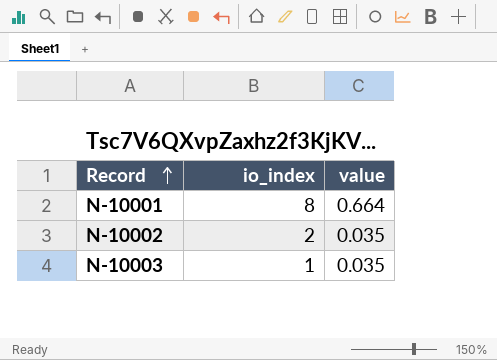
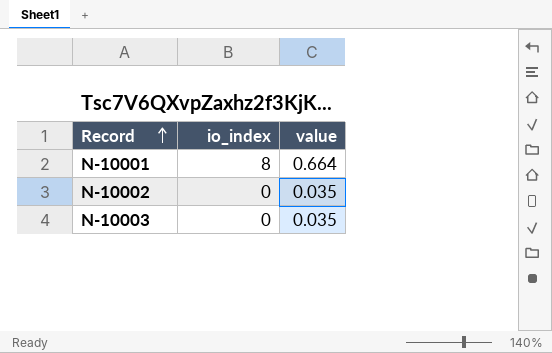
N-10002 | io_index: 2 -> 0
N-10003 | io_index: 1 -> 0

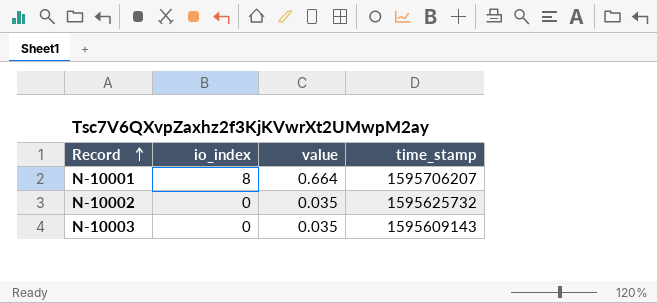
column time_stamp | position: none -> 4

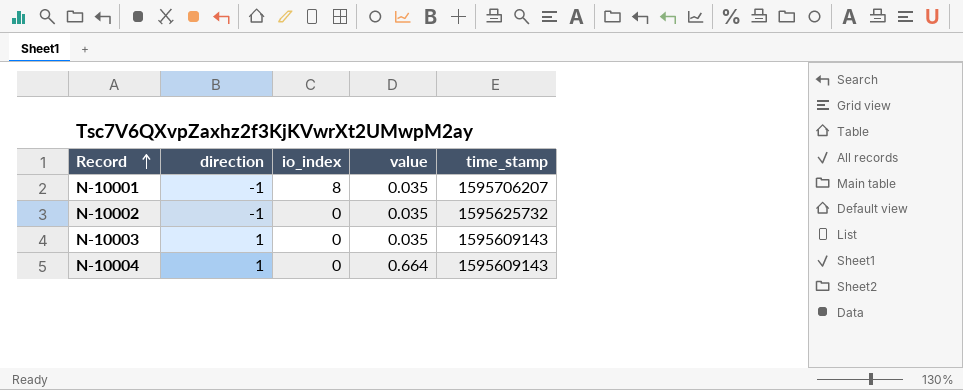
column direction | position: none -> 2
N-10001 | value: 0.664 -> 0.035
row N-10004: none -> 1 | 0 | 0.664 | 1595609143

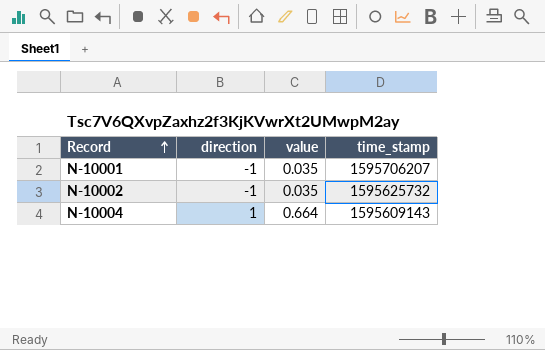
column io_index | position: 3 -> none
row N-10003: 1 | 0 | 0.035 | 1595609143 -> none

